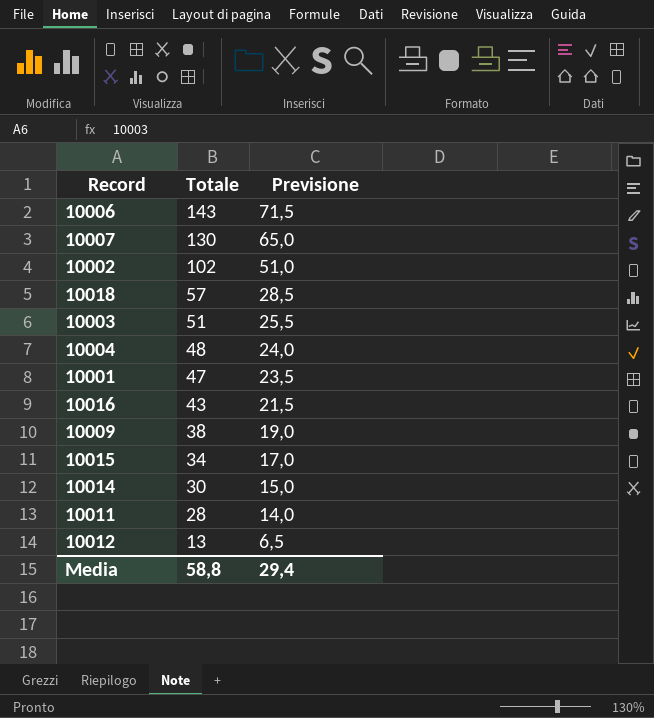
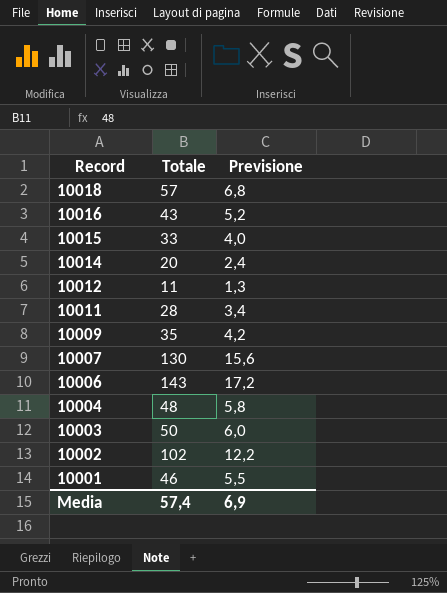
row order: Totale descending -> Record descending
column Previsione | formula: [Totale] * 0,5 -> [Totale] * 0,12
10015 | Totale: 34 -> 33
10014 | Totale: 30 -> 20
10012 | Totale: 13 -> 11
10009 | Totale: 38 -> 35
10003 | Totale: 51 -> 50
10001 | Totale: 47 -> 46
Media | Totale: 58,8 -> 57,4
Media | Previsione: 29,4 -> 6,9

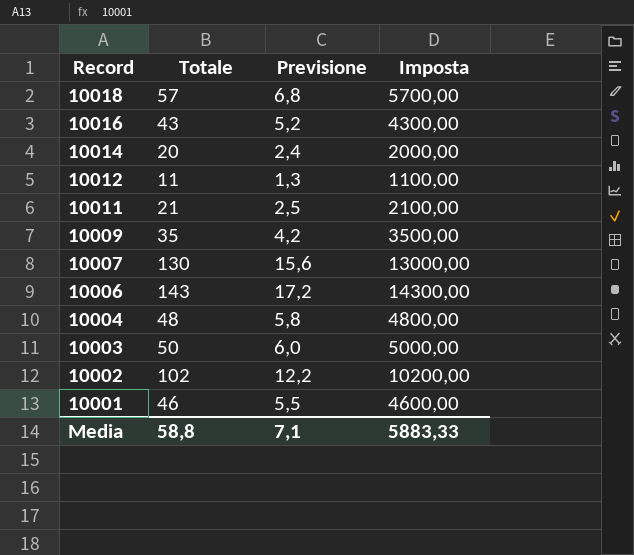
column Imposta | formula: none -> [Totale] * 100
row 10015: 33 | 4,0 -> none
10011 | Totale: 28 -> 21
10011 | Previsione: 3,4 -> 2,5
Media | Totale: 57,4 -> 58,8
Media | Previsione: 6,9 -> 7,1

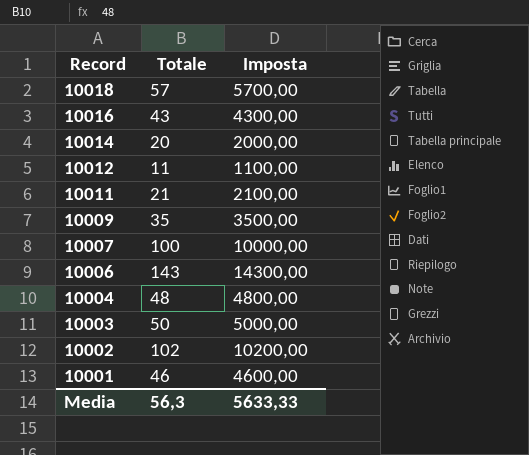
column Previsione | formula: [Totale] * 0,12 -> none
10007 | Totale: 130 -> 100
10007 | Imposta: 13000,00 -> 10000,00
Media | Totale: 58,8 -> 56,3
Media | Imposta: 5883,33 -> 5633,33

